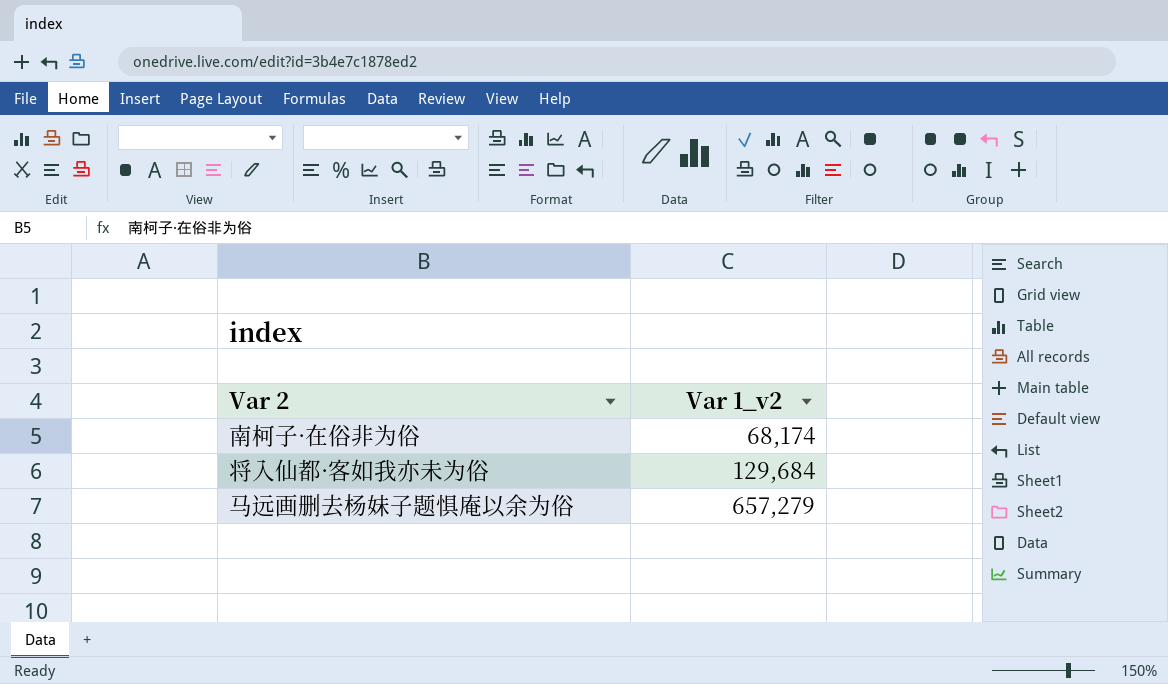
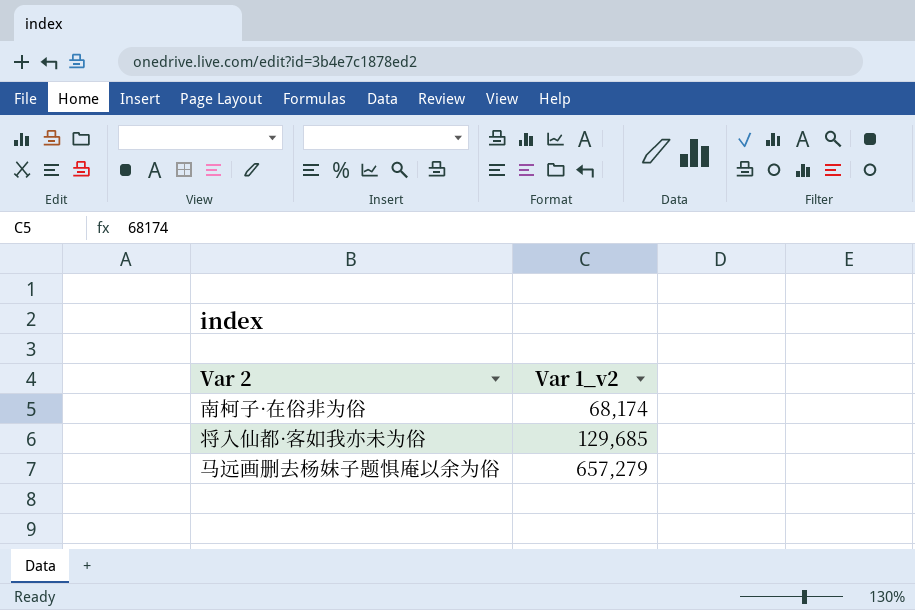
将入仙都·客如我亦未为俗 | Var 1_v2: 129,684 -> 129,685

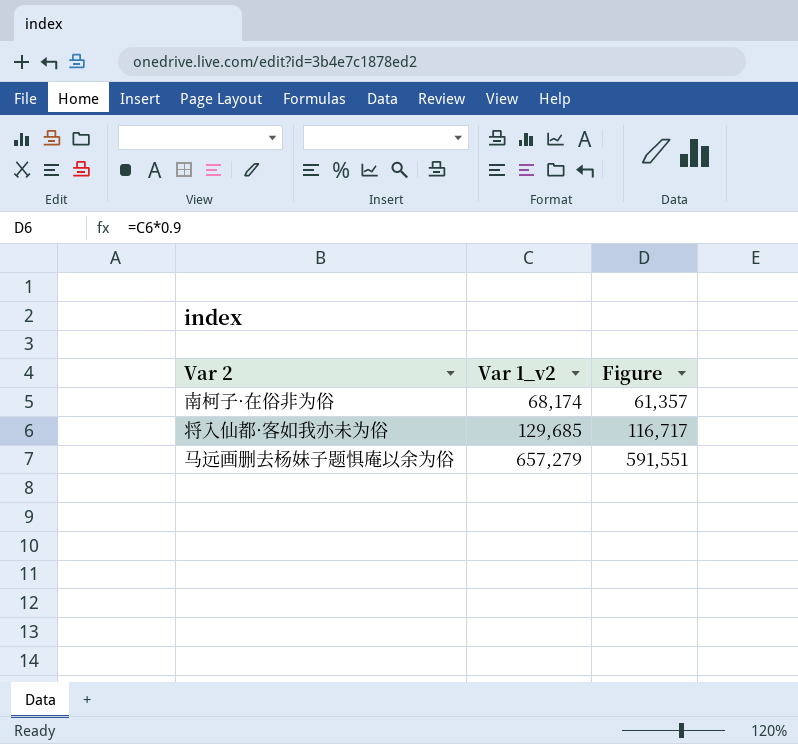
column Figure | formula: none -> [Var 1_v2] * 0.9

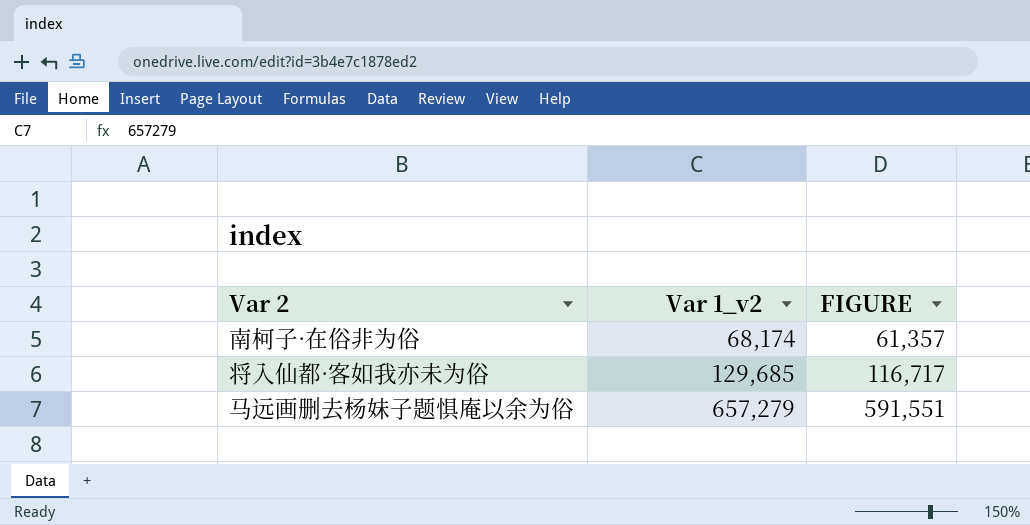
column name: Figure -> FIGURE

